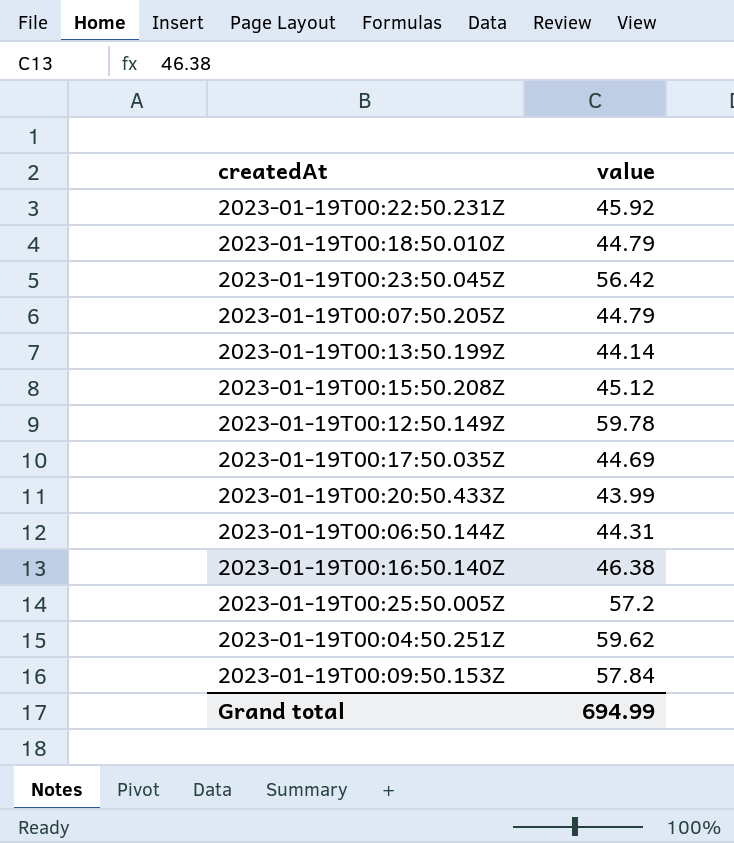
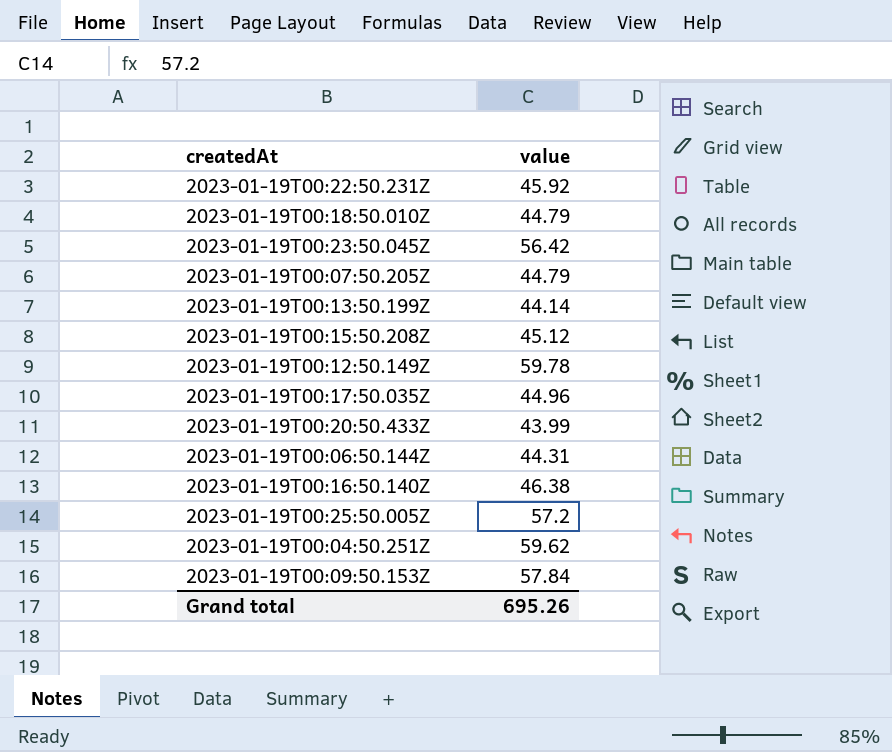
2023-01-19T00:17:50.035Z | value: 44.69 -> 44.96
Grand total | value: 694.99 -> 695.26

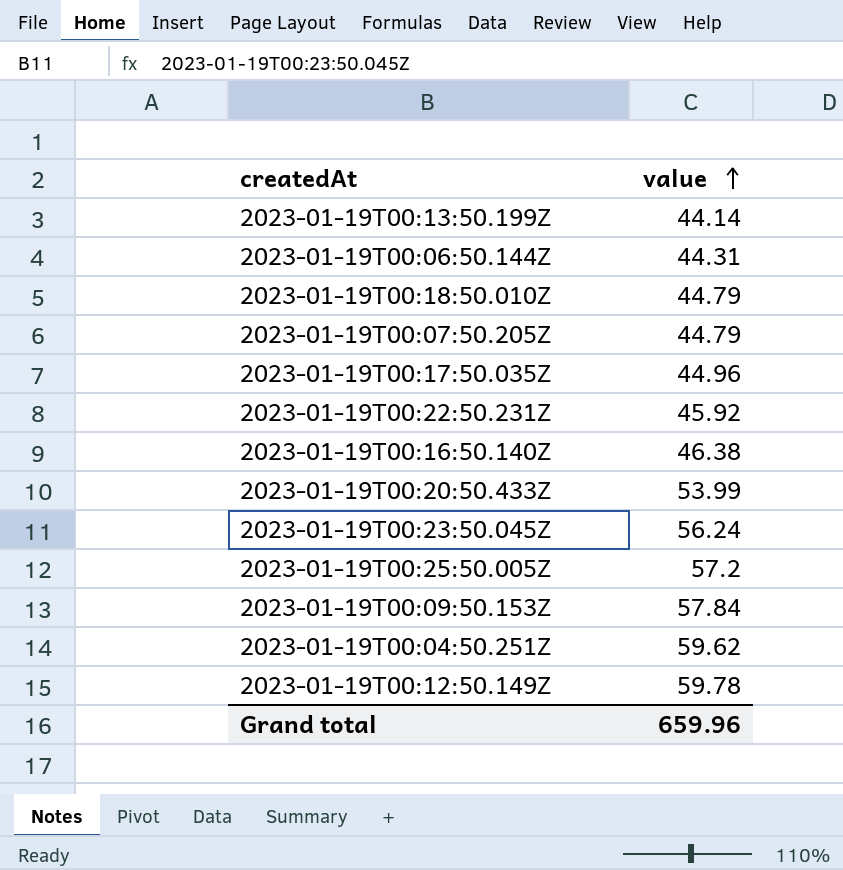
row order: none -> value ascending
row 2023-01-19T00:15:50.208Z: 45.12 -> none
2023-01-19T00:20:50.433Z | value: 43.99 -> 53.99
2023-01-19T00:23:50.045Z | value: 56.42 -> 56.24
Grand total | value: 695.26 -> 659.96

